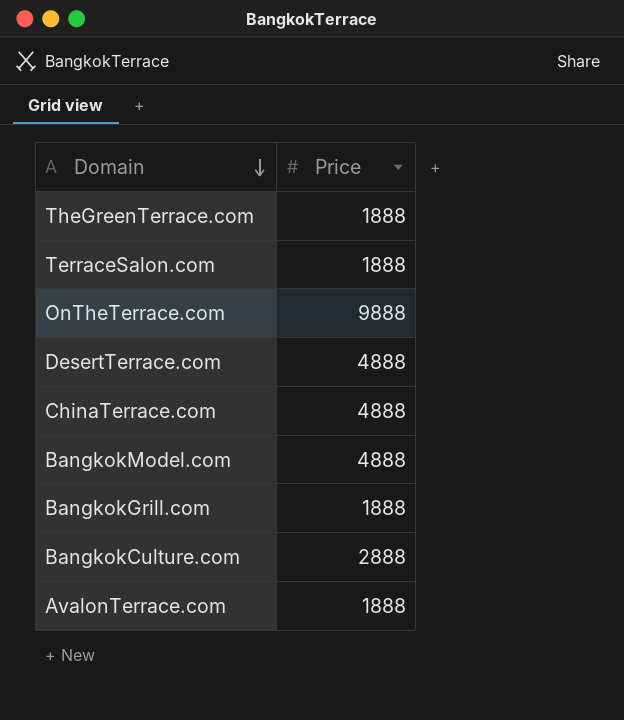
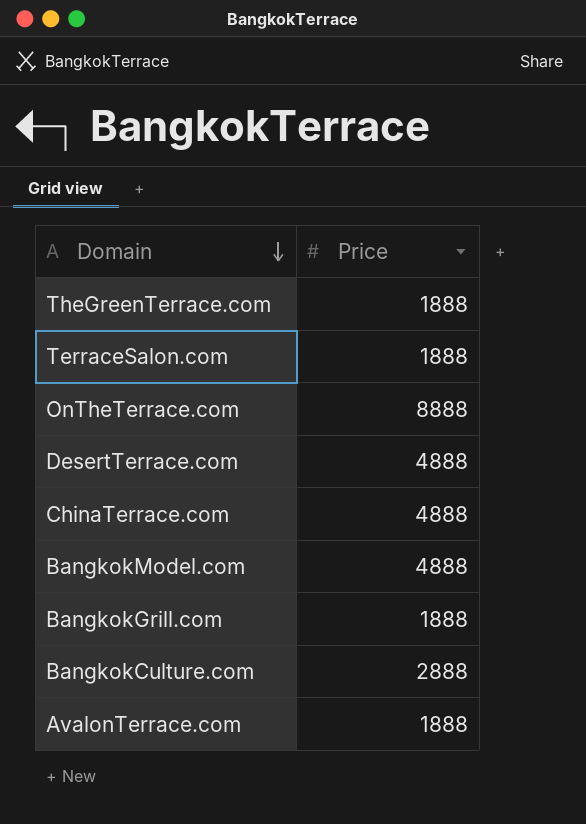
OnTheTerrace.com | Price: 9888 -> 8888

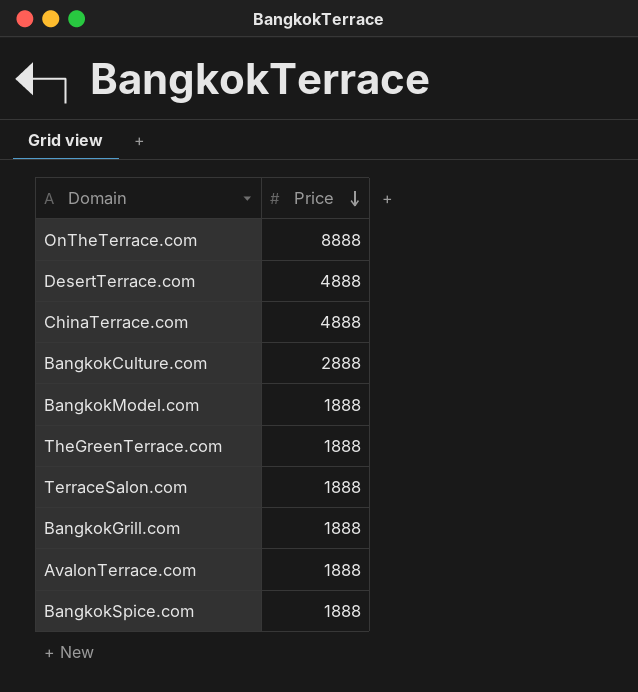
row order: Domain descending -> Price descending
BangkokModel.com | Price: 4888 -> 1888
row BangkokSpice.com: none -> 1888

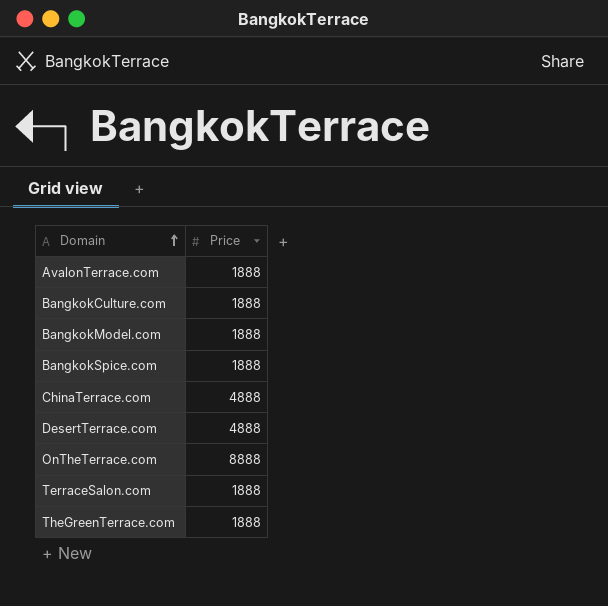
row order: Price descending -> Domain ascending
row BangkokGrill.com: 1888 -> none
BangkokCulture.com | Price: 2888 -> 1888

